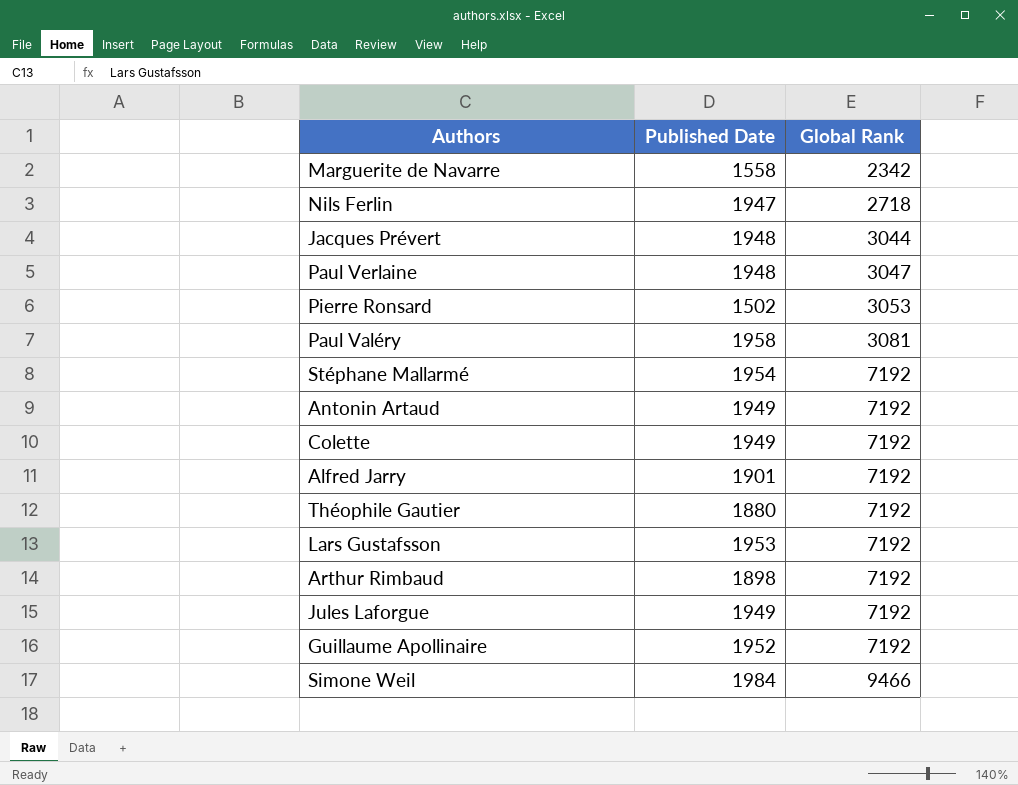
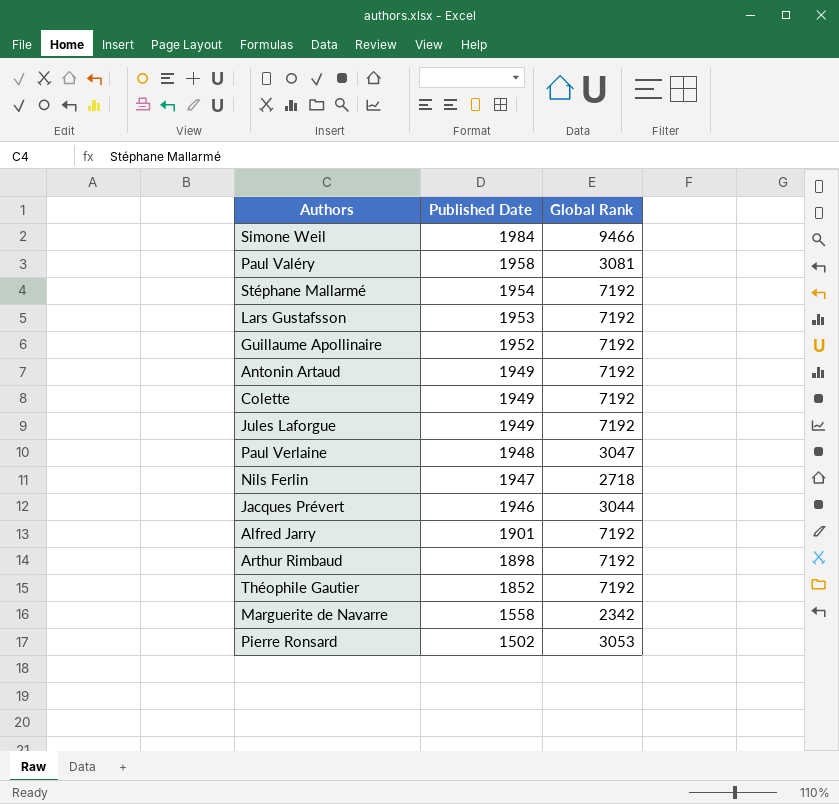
row order: Global Rank ascending -> Published Date descending
Jacques Prévert | Published Date: 1948 -> 1946
Théophile Gautier | Published Date: 1880 -> 1852

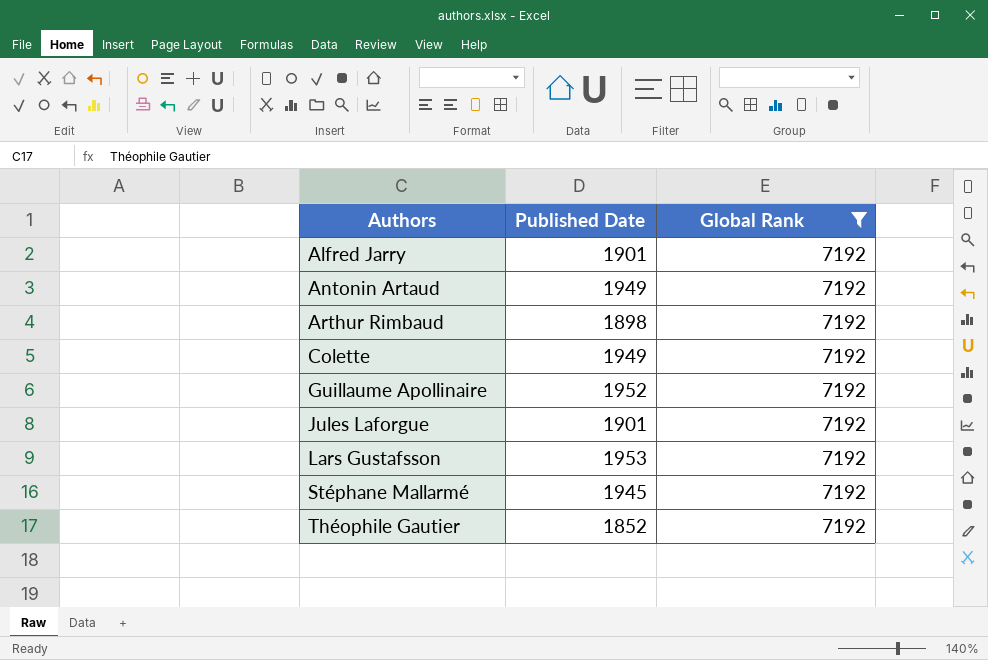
filter: none -> Global Rank = 7192
row order: Published Date descending -> Authors ascending
Jules Laforgue | Published Date: 1949 -> 1901
Stéphane Mallarmé | Published Date: 1954 -> 1945

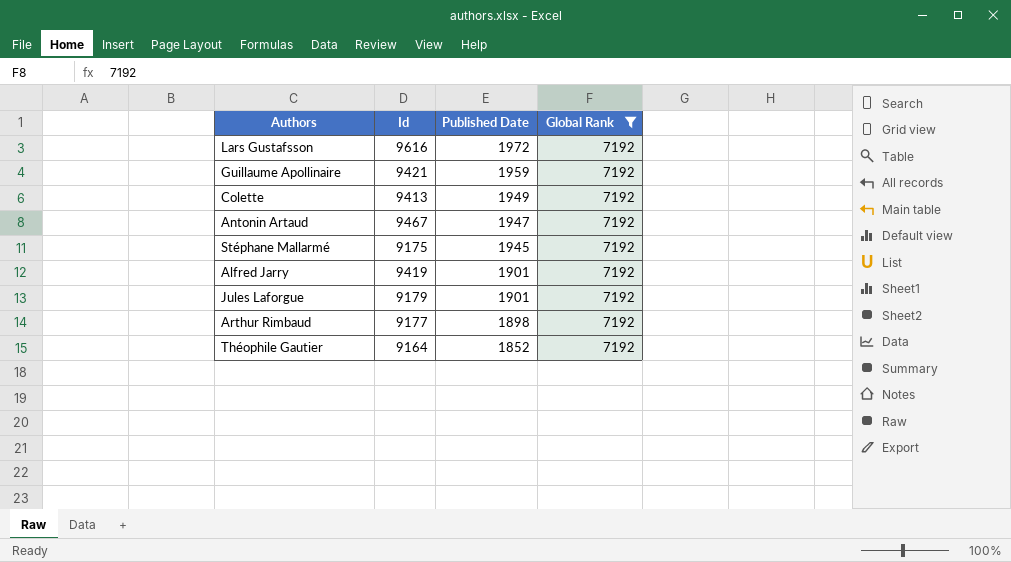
row order: Authors ascending -> Published Date descending
column Id | position: none -> 2
Lars Gustafsson | Published Date: 1953 -> 1972
Guillaume Apollinaire | Published Date: 1952 -> 1959
Antonin Artaud | Published Date: 1949 -> 1947

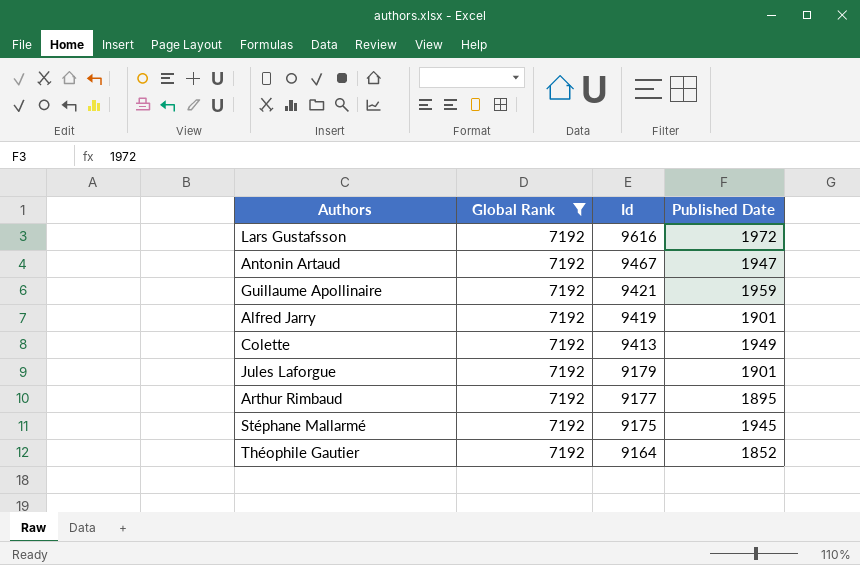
row order: Published Date descending -> Id descending
column Global Rank | position: 4 -> 2
Arthur Rimbaud | Published Date: 1898 -> 1895

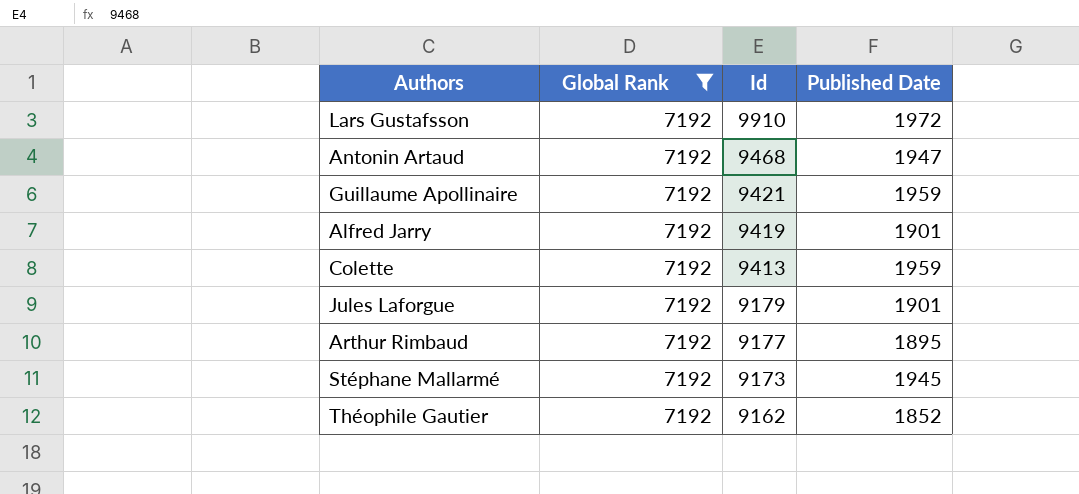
Lars Gustafsson | Id: 9616 -> 9910
Antonin Artaud | Id: 9467 -> 9468
Colette | Published Date: 1949 -> 1959
Stéphane Mallarmé | Id: 9175 -> 9173
Théophile Gautier | Id: 9164 -> 9162

